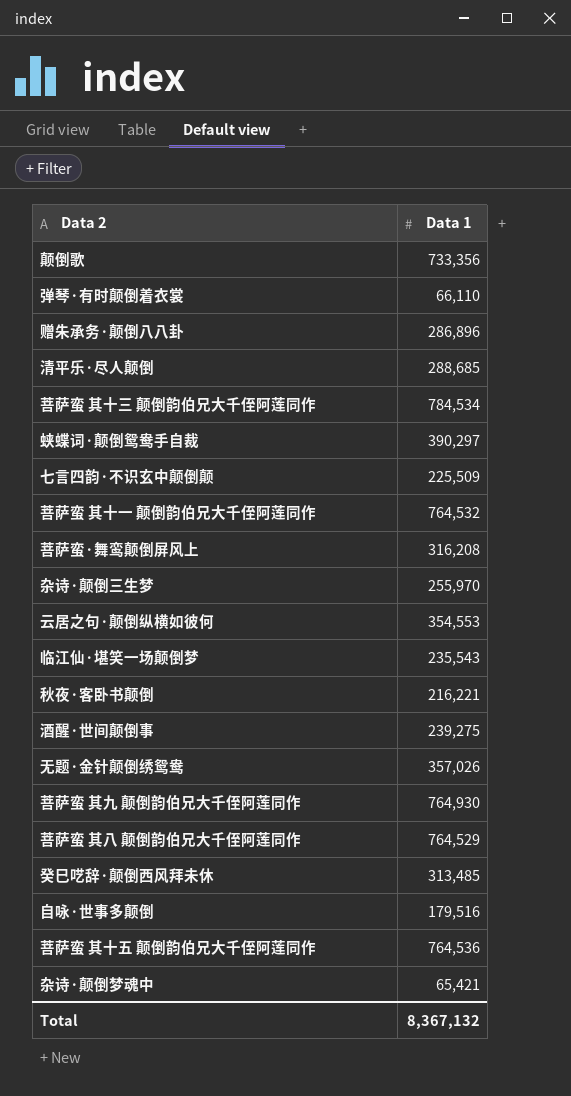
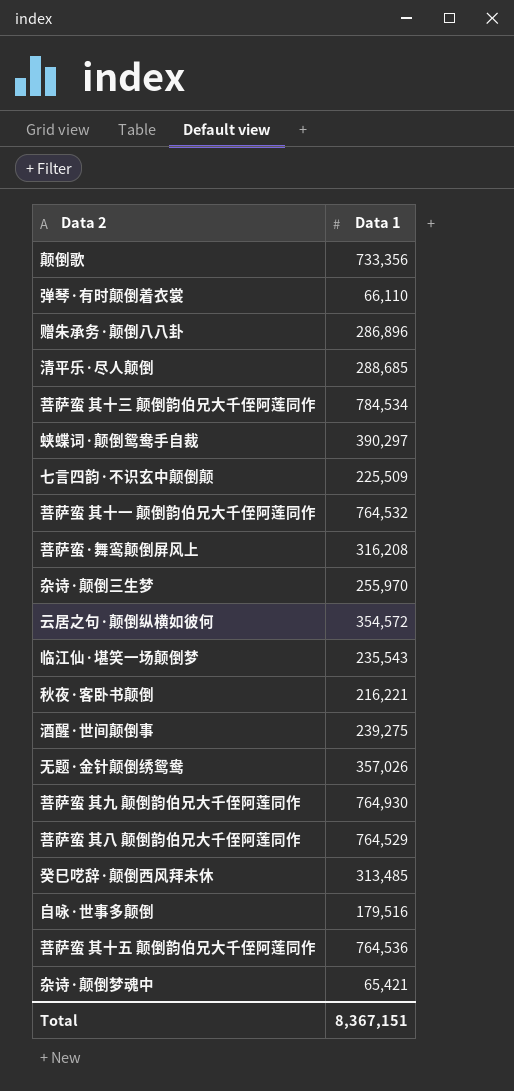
云居之句·颠倒纵横如彼何 | Data 1: 354,553 -> 354,572
Total | Data 1: 8,367,132 -> 8,367,151

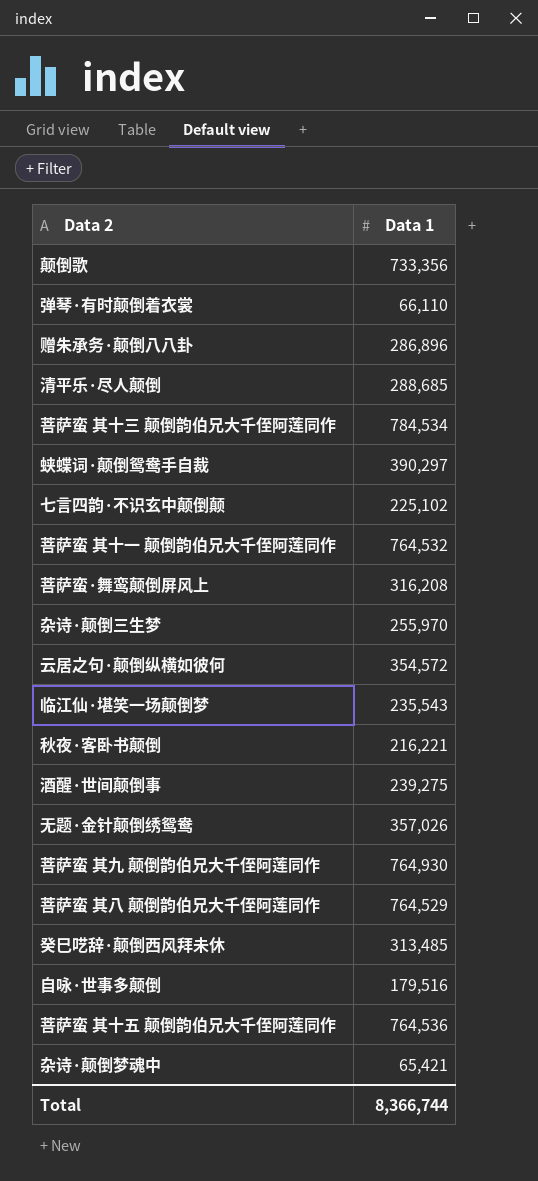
七言四韵·不识玄中颠倒颠 | Data 1: 225,509 -> 225,102
Total | Data 1: 8,367,151 -> 8,366,744

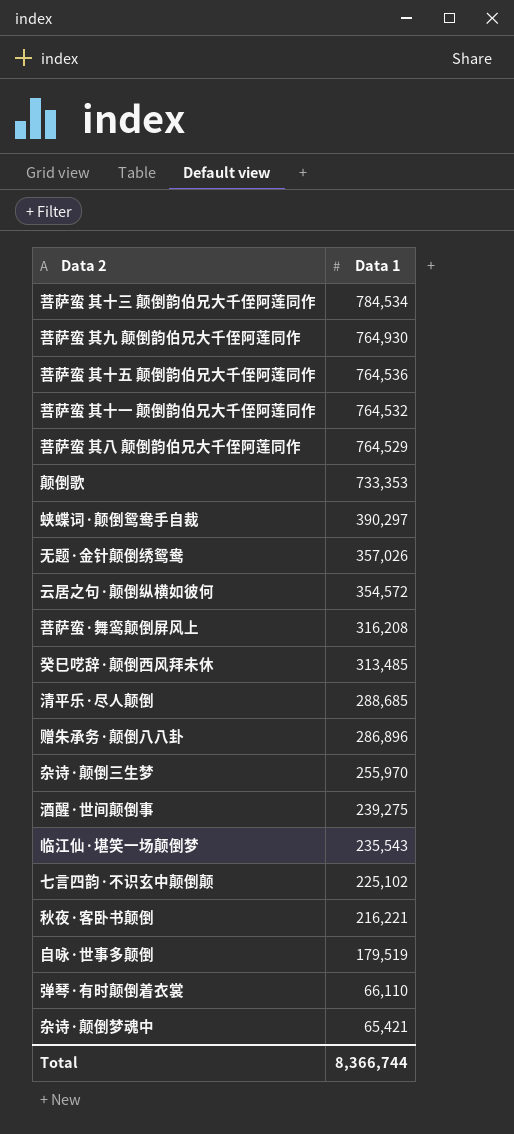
row order: none -> Data 1 descending
颠倒歌 | Data 1: 733,356 -> 733,353
自咏·世事多颠倒 | Data 1: 179,516 -> 179,519

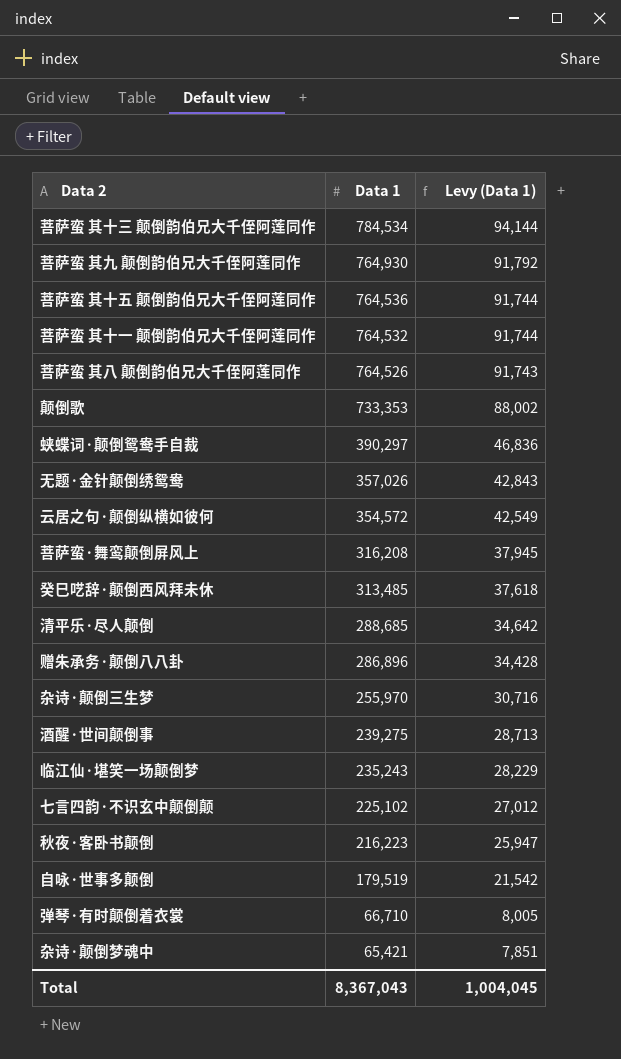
column Levy (Data 1) | formula: none -> [Data 1] * 0.12
菩萨蛮 其八 颠倒韵伯兄大千侄阿莲同作 | Data 1: 764,529 -> 764,526
临江仙·堪笑一场颠倒梦 | Data 1: 235,543 -> 235,243
秋夜·客卧书颠倒 | Data 1: 216,221 -> 216,223
弹琴·有时颠倒着衣裳 | Data 1: 66,110 -> 66,710
Total | Data 1: 8,366,744 -> 8,367,043

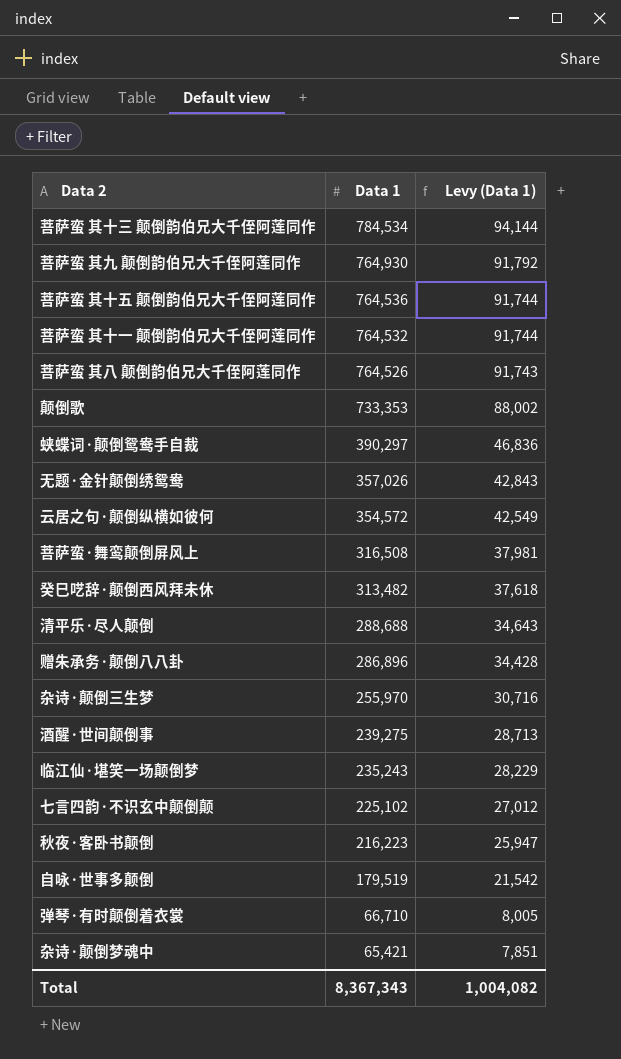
菩萨蛮·舞鸾颠倒屏风上 | Data 1: 316,208 -> 316,508
菩萨蛮·舞鸾颠倒屏风上 | Levy (Data 1): 37,945 -> 37,981
癸巳呓辞·颠倒西风拜未休 | Data 1: 313,485 -> 313,482
清平乐·尽人颠倒 | Data 1: 288,685 -> 288,688
清平乐·尽人颠倒 | Levy (Data 1): 34,642 -> 34,643
Total | Data 1: 8,367,043 -> 8,367,343
Total | Levy (Data 1): 1,004,045 -> 1,004,082

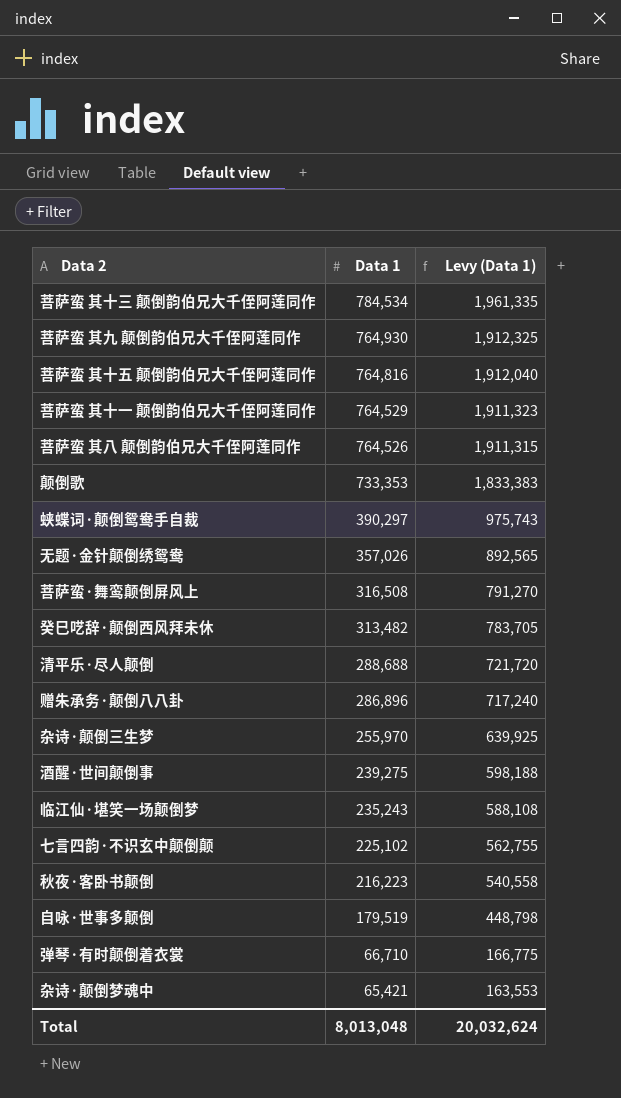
column Levy (Data 1) | formula: [Data 1] * 0.12 -> [Data 1] * 2.5
row 云居之句·颠倒纵横如彼何: 354,572 | 42,549 -> none
菩萨蛮 其十五 颠倒韵伯兄大千侄阿莲同作 | Data 1: 764,536 -> 764,816
菩萨蛮 其十一 颠倒韵伯兄大千侄阿莲同作 | Data 1: 764,532 -> 764,529
Total | Data 1: 8,367,343 -> 8,013,048
Total | Levy (Data 1): 1,004,082 -> 20,032,624

